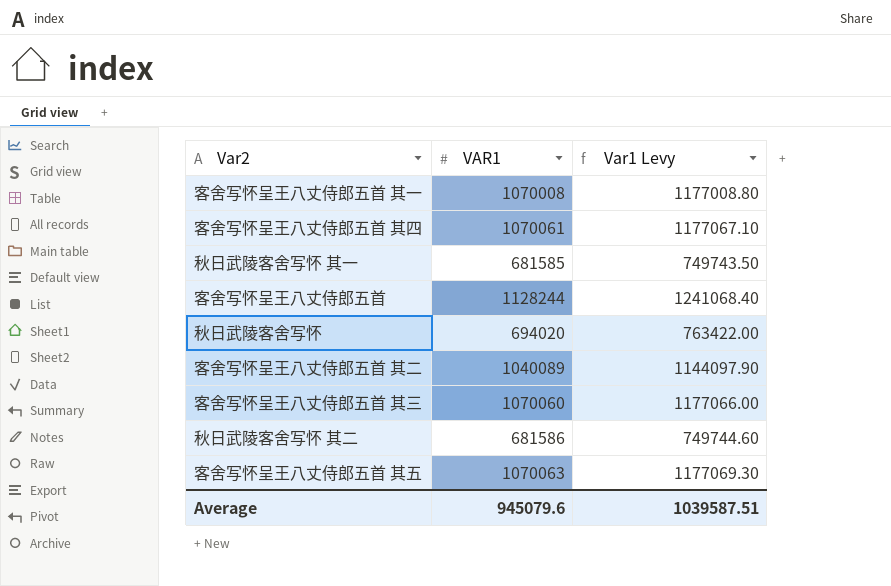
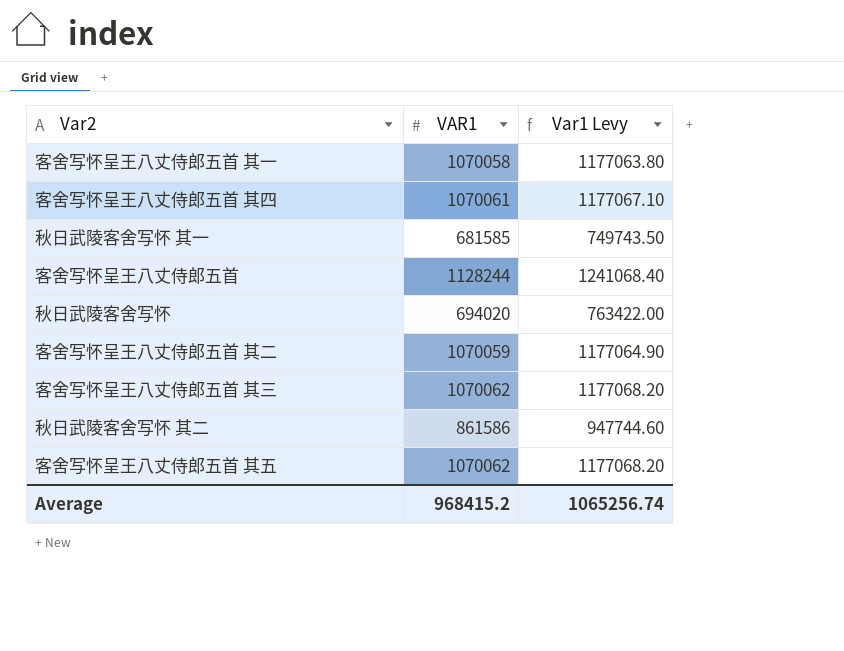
客舍写怀呈王八丈侍郎五首 其一 | VAR1: 1070008 -> 1070058
客舍写怀呈王八丈侍郎五首 其一 | Var1 Levy: 1177008.80 -> 1177063.80
客舍写怀呈王八丈侍郎五首 其二 | VAR1: 1040089 -> 1070059
客舍写怀呈王八丈侍郎五首 其二 | Var1 Levy: 1144097.90 -> 1177064.90
客舍写怀呈王八丈侍郎五首 其三 | VAR1: 1070060 -> 1070062
客舍写怀呈王八丈侍郎五首 其三 | Var1 Levy: 1177066.00 -> 1177068.20
秋日武陵客舍写怀 其二 | VAR1: 681586 -> 861586
秋日武陵客舍写怀 其二 | Var1 Levy: 749744.60 -> 947744.60
客舍写怀呈王八丈侍郎五首 其五 | VAR1: 1070063 -> 1070062
客舍写怀呈王八丈侍郎五首 其五 | Var1 Levy: 1177069.30 -> 1177068.20
Average | VAR1: 945079.6 -> 968415.2
Average | Var1 Levy: 1039587.51 -> 1065256.74

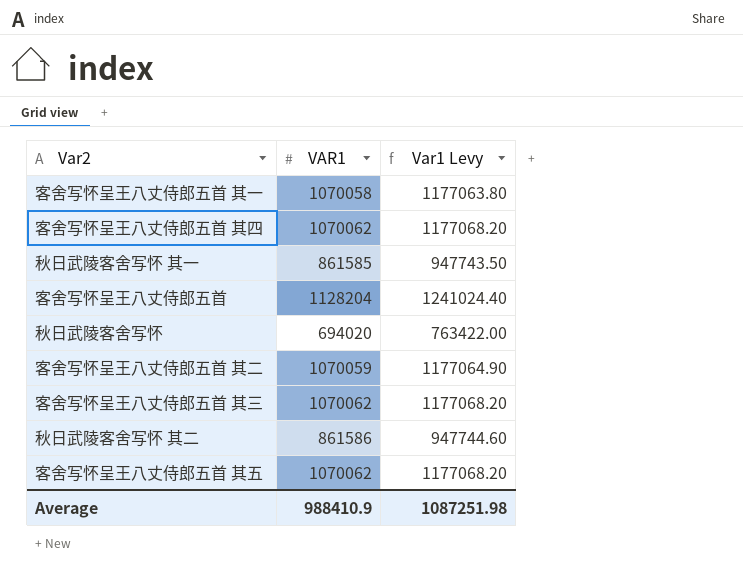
客舍写怀呈王八丈侍郎五首 其四 | VAR1: 1070061 -> 1070062
客舍写怀呈王八丈侍郎五首 其四 | Var1 Levy: 1177067.10 -> 1177068.20
秋日武陵客舍写怀 其一 | VAR1: 681585 -> 861585
秋日武陵客舍写怀 其一 | Var1 Levy: 749743.50 -> 947743.50
客舍写怀呈王八丈侍郎五首 | VAR1: 1128244 -> 1128204
客舍写怀呈王八丈侍郎五首 | Var1 Levy: 1241068.40 -> 1241024.40
Average | VAR1: 968415.2 -> 988410.9
Average | Var1 Levy: 1065256.74 -> 1087251.98

